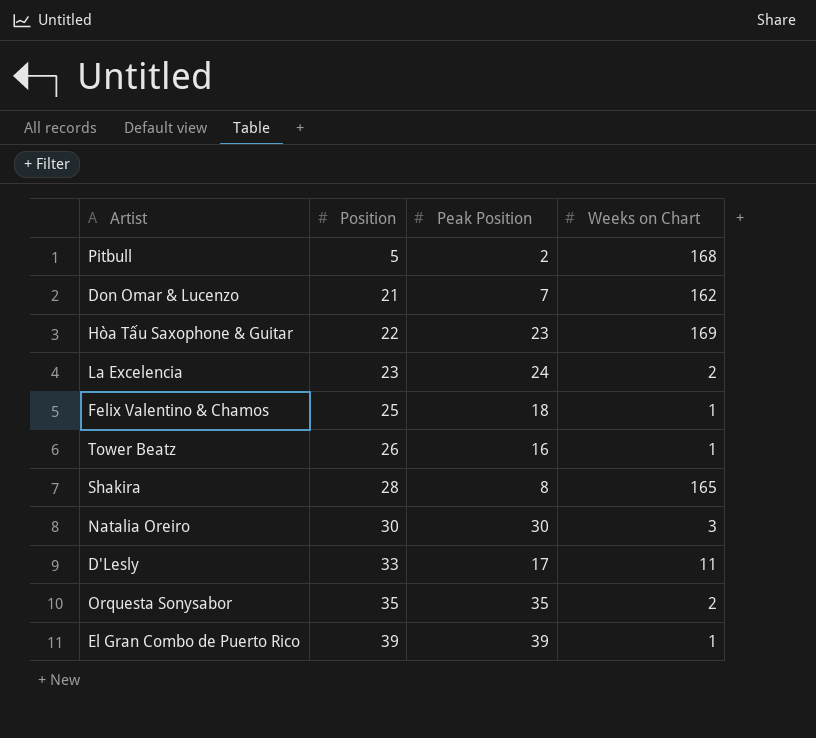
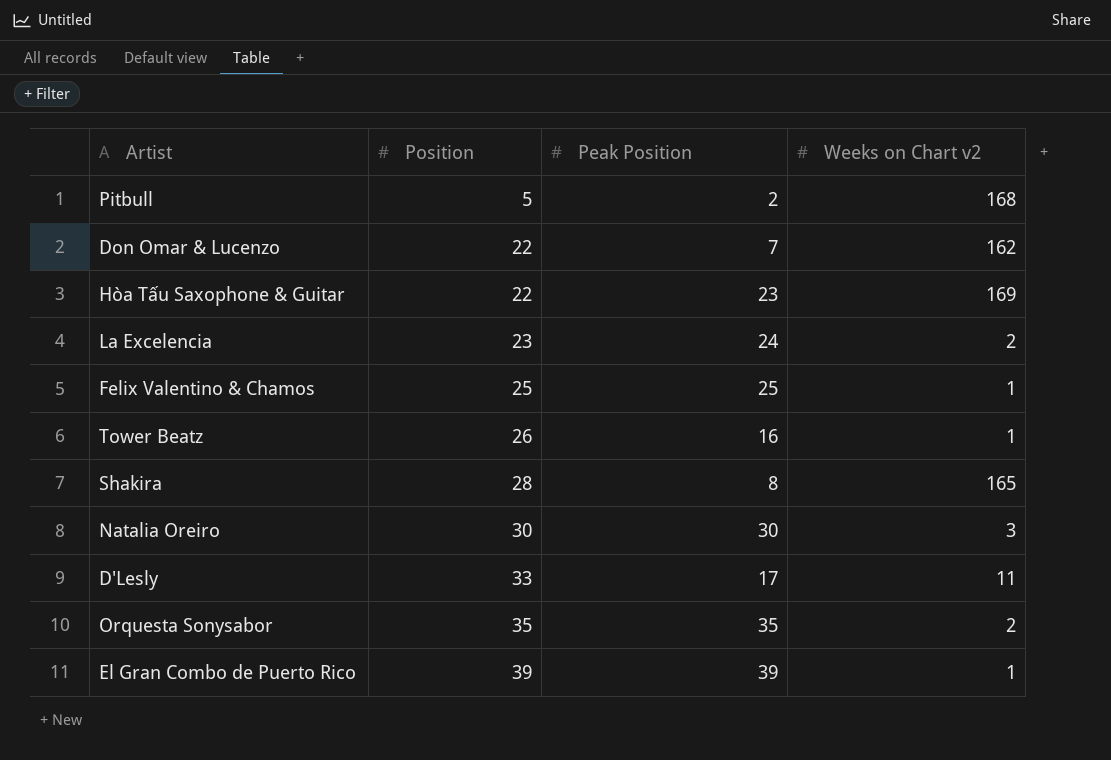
column name: Weeks on Chart -> Weeks on Chart v2
Don Omar & Lucenzo | Position: 21 -> 22
Felix Valentino & Chamos | Peak Position: 18 -> 25

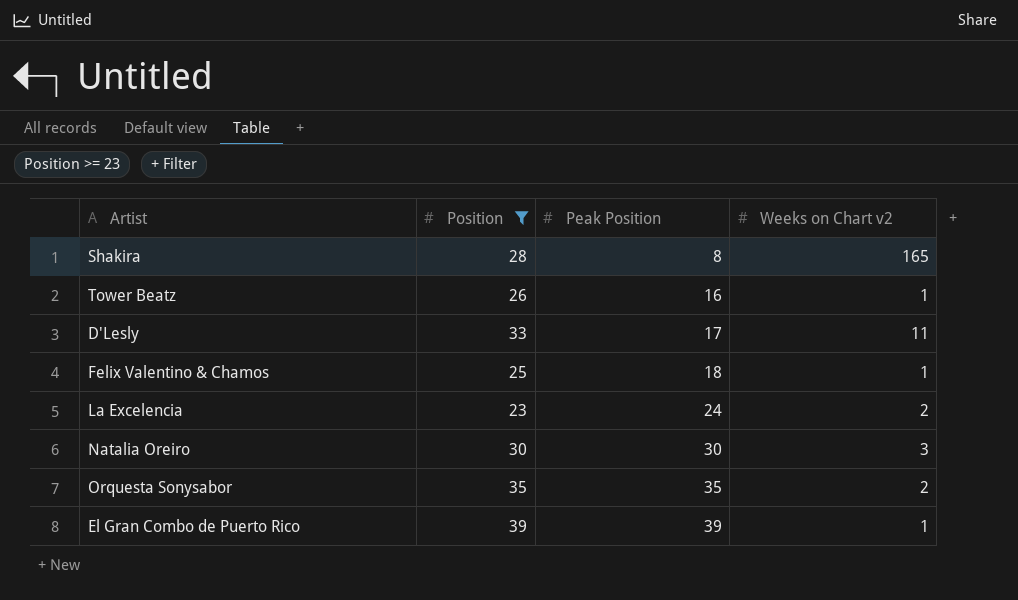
filter: none -> Position >= 23
row order: Position ascending -> Peak Position ascending
Felix Valentino & Chamos | Peak Position: 25 -> 18

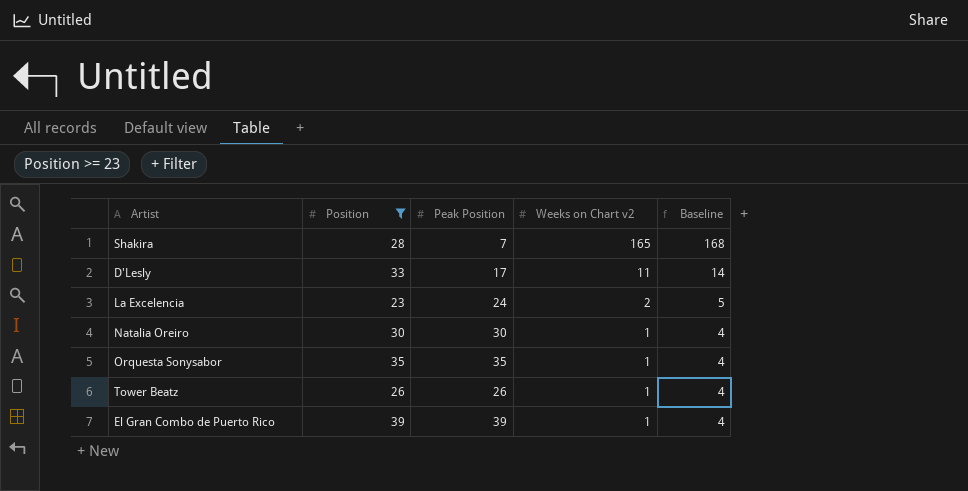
row order: Peak Position ascending -> Weeks on Chart v2 descending
column Baseline | formula: none -> [Weeks on Chart v2] + 3
row Felix Valentino & Chamos: 25 | 18 | 1 -> none
Shakira | Peak Position: 8 -> 7
Natalia Oreiro | Weeks on Chart v2: 3 -> 1
Orquesta Sonysabor | Weeks on Chart v2: 2 -> 1
Tower Beatz | Peak Position: 16 -> 26

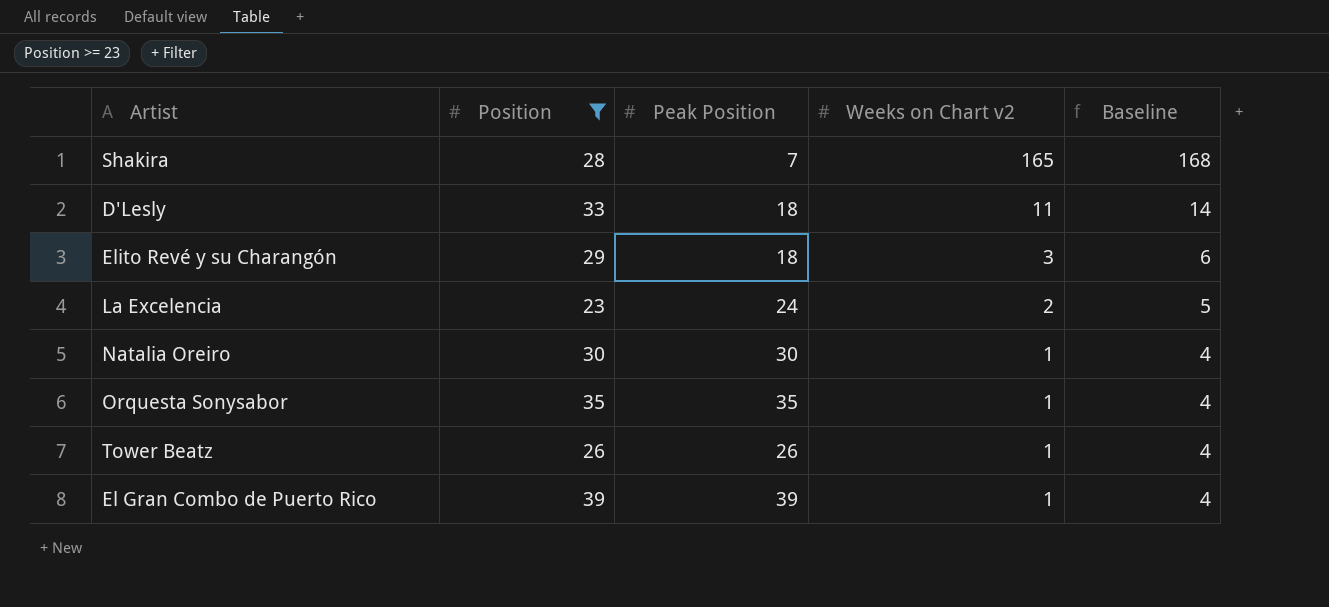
D'Lesly | Peak Position: 17 -> 18
row Elito Revé y su Charangón: none -> 29 | 18 | 3 | 6

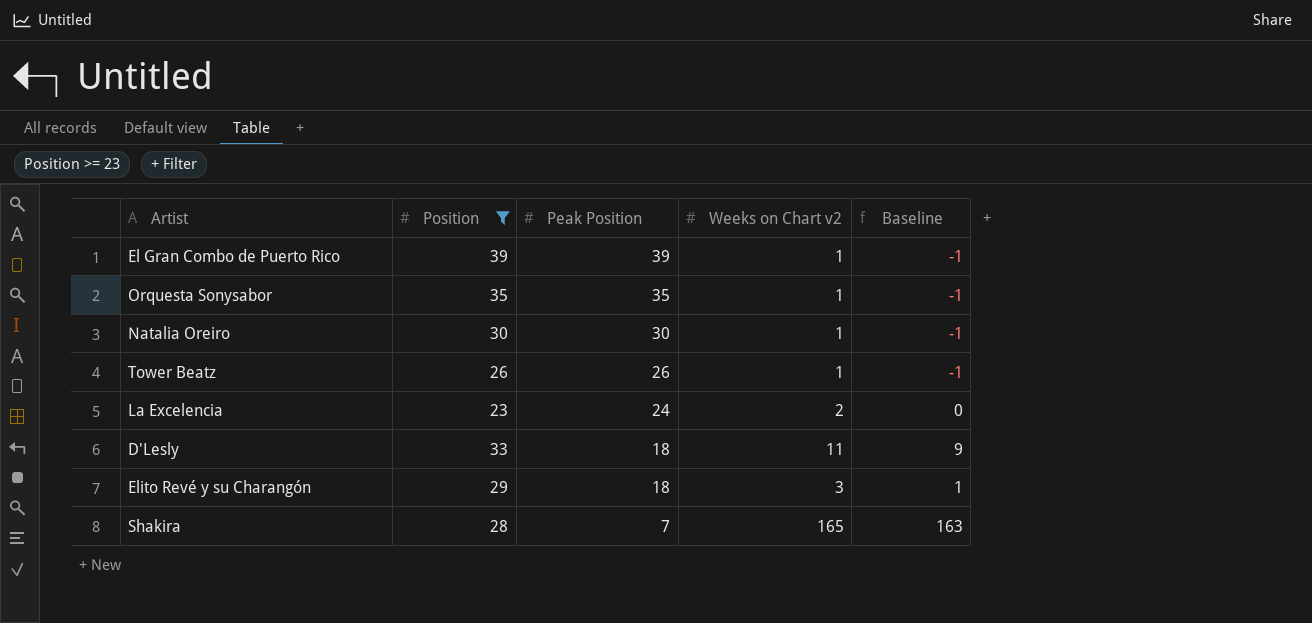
row order: Weeks on Chart v2 descending -> Peak Position descending
column Baseline | formula: [Weeks on Chart v2] + 3 -> [Weeks on Chart v2] - 2

